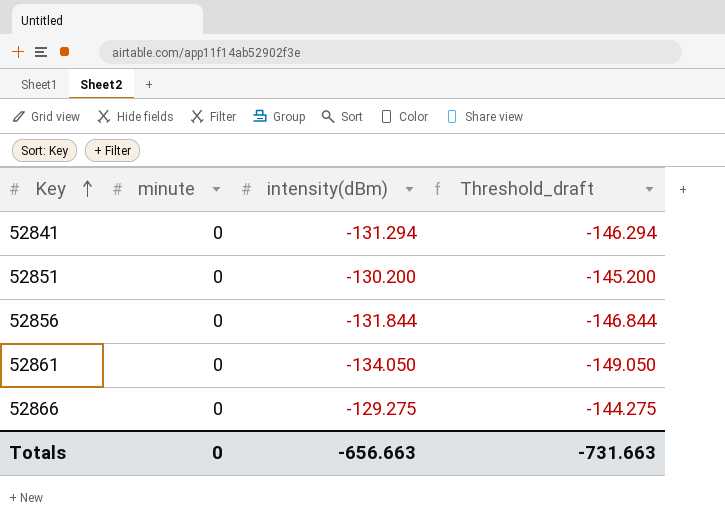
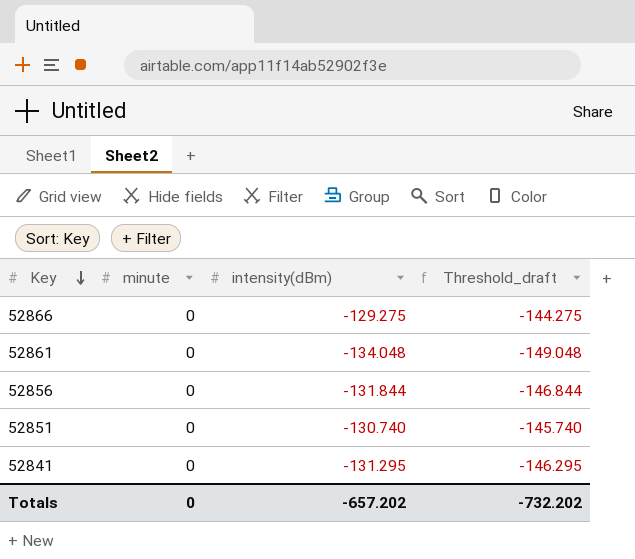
row order: Key ascending -> Key descending
52861 | intensity(dBm): -134.050 -> -134.048
52861 | Threshold_draft: -149.050 -> -149.048
52851 | intensity(dBm): -130.200 -> -130.740
52851 | Threshold_draft: -145.200 -> -145.740
52841 | intensity(dBm): -131.294 -> -131.295
52841 | Threshold_draft: -146.294 -> -146.295
Totals | intensity(dBm): -656.663 -> -657.202
Totals | Threshold_draft: -731.663 -> -732.202

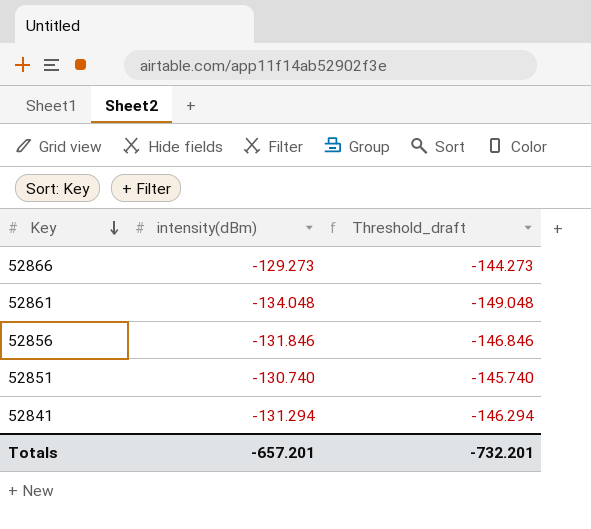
column minute | position: 2 -> none
52866 | intensity(dBm): -129.275 -> -129.273
52866 | Threshold_draft: -144.275 -> -144.273
52856 | intensity(dBm): -131.844 -> -131.846
52856 | Threshold_draft: -146.844 -> -146.846
52841 | intensity(dBm): -131.295 -> -131.294
52841 | Threshold_draft: -146.295 -> -146.294
Totals | intensity(dBm): -657.202 -> -657.201
Totals | Threshold_draft: -732.202 -> -732.201

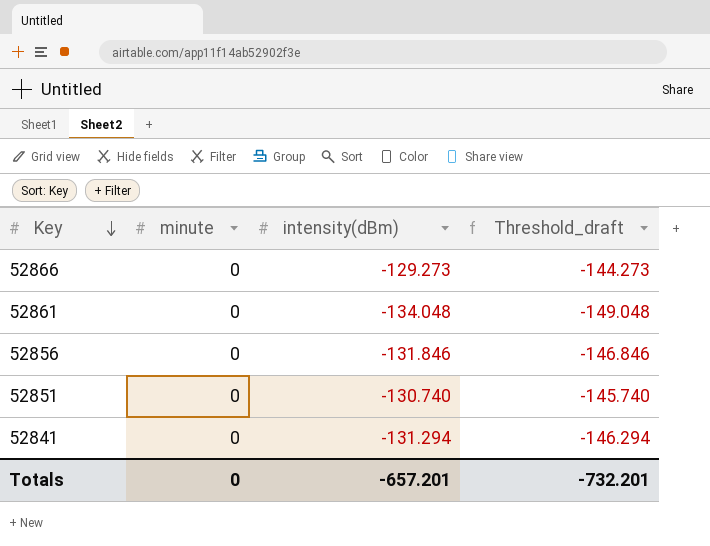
column minute | position: none -> 2

